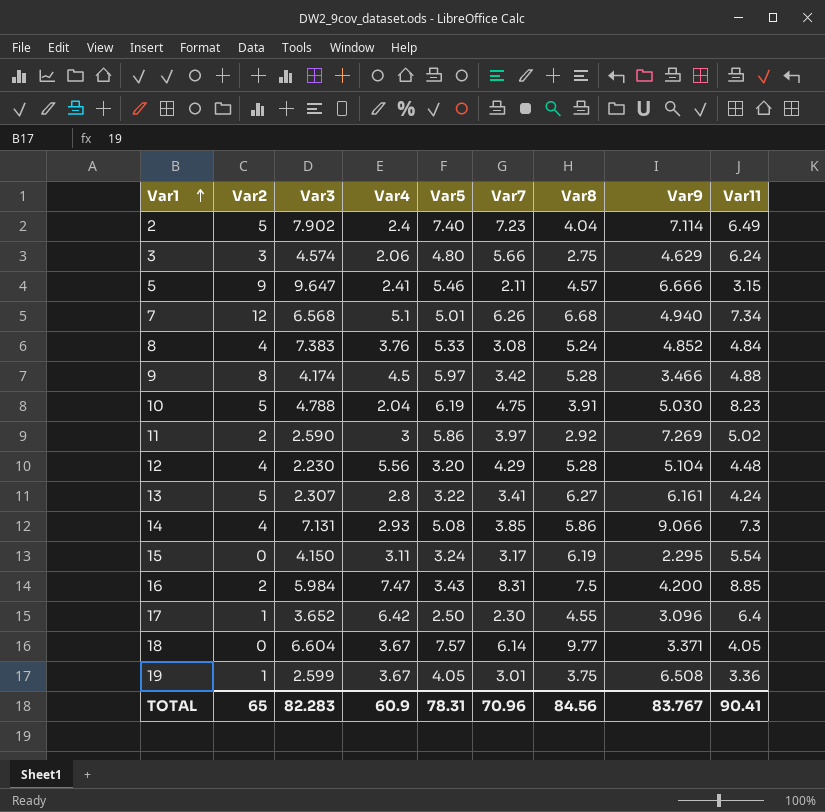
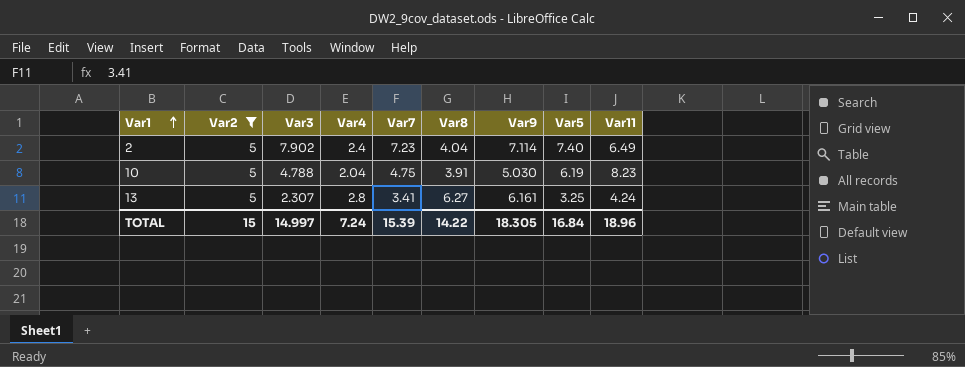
filter: none -> Var2 = 5
column Var5 | position: 5 -> 8
13 | Var5: 3.22 -> 3.25
TOTAL | Var2: 65 -> 15
TOTAL | Var3: 82.283 -> 14.997
TOTAL | Var4: 60.9 -> 7.24
TOTAL | Var7: 70.96 -> 15.39
TOTAL | Var8: 84.56 -> 14.22
TOTAL | Var9: 83.767 -> 18.305
TOTAL | Var5: 78.31 -> 16.84
TOTAL | Var11: 90.41 -> 18.96

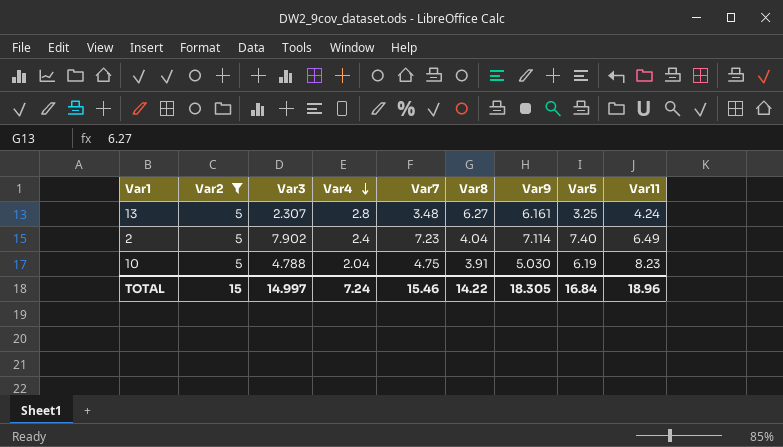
row order: Var1 ascending -> Var4 descending
13 | Var7: 3.41 -> 3.48
TOTAL | Var7: 15.39 -> 15.46

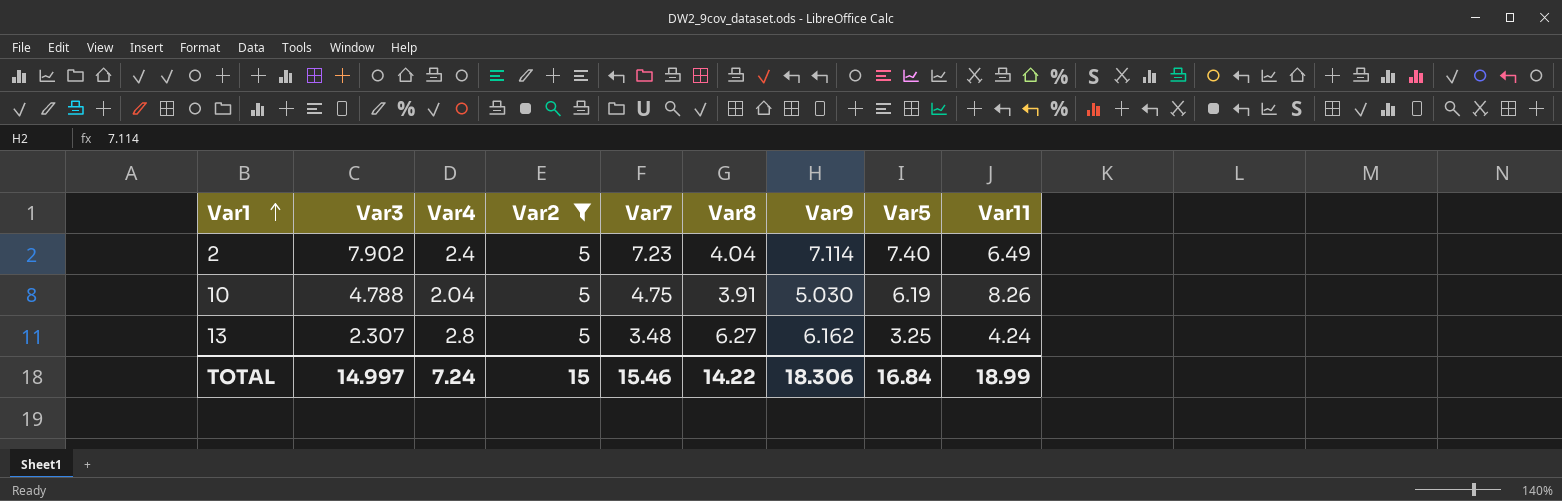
row order: Var4 descending -> Var1 ascending
column Var2 | position: 2 -> 4
10 | Var11: 8.23 -> 8.26
13 | Var9: 6.161 -> 6.162
TOTAL | Var9: 18.305 -> 18.306
TOTAL | Var11: 18.96 -> 18.99

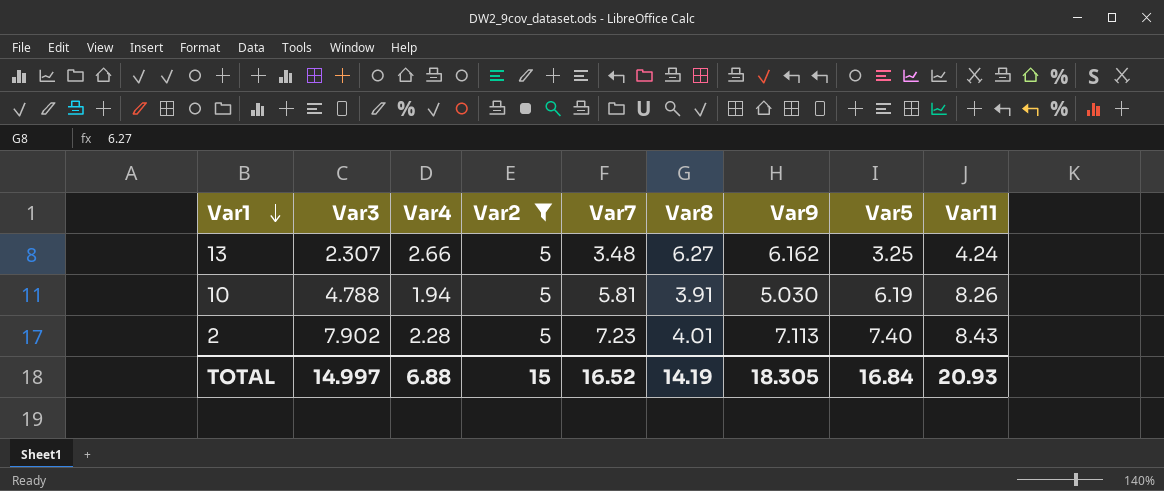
row order: Var1 ascending -> Var1 descending
13 | Var4: 2.8 -> 2.66
10 | Var4: 2.04 -> 1.94
10 | Var7: 4.75 -> 5.81
2 | Var4: 2.4 -> 2.28
2 | Var8: 4.04 -> 4.01
2 | Var9: 7.114 -> 7.113
2 | Var11: 6.49 -> 8.43
TOTAL | Var4: 7.24 -> 6.88
TOTAL | Var7: 15.46 -> 16.52
TOTAL | Var8: 14.22 -> 14.19
TOTAL | Var9: 18.306 -> 18.305
TOTAL | Var11: 18.99 -> 20.93

